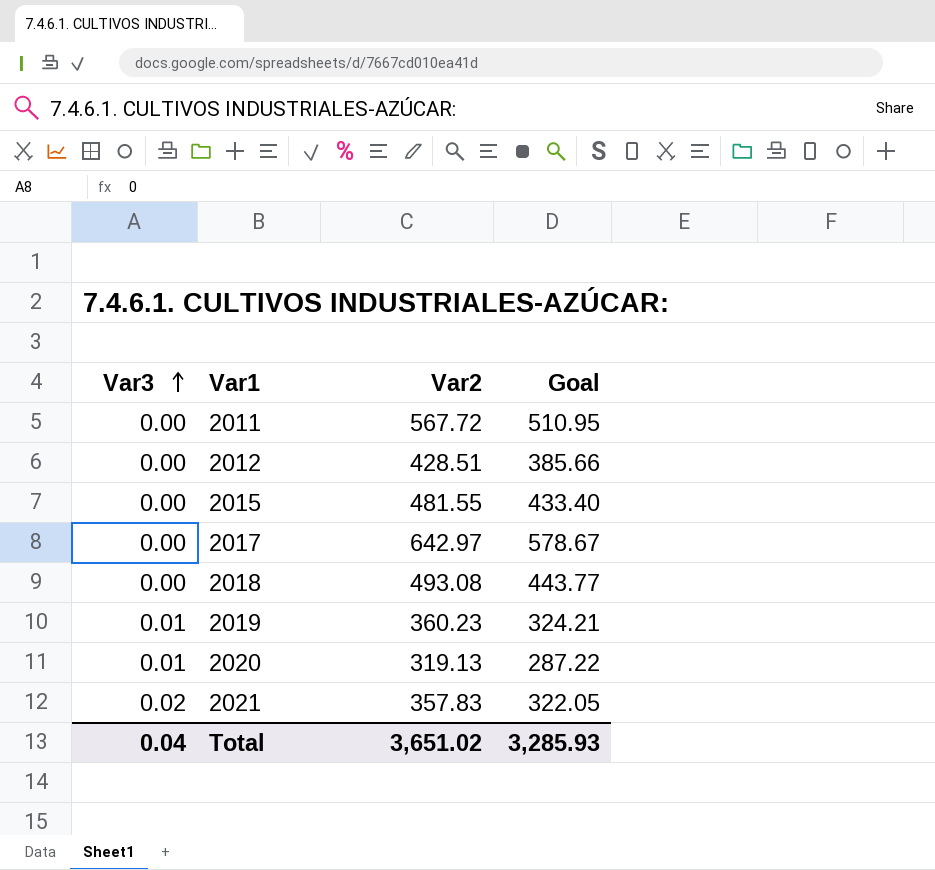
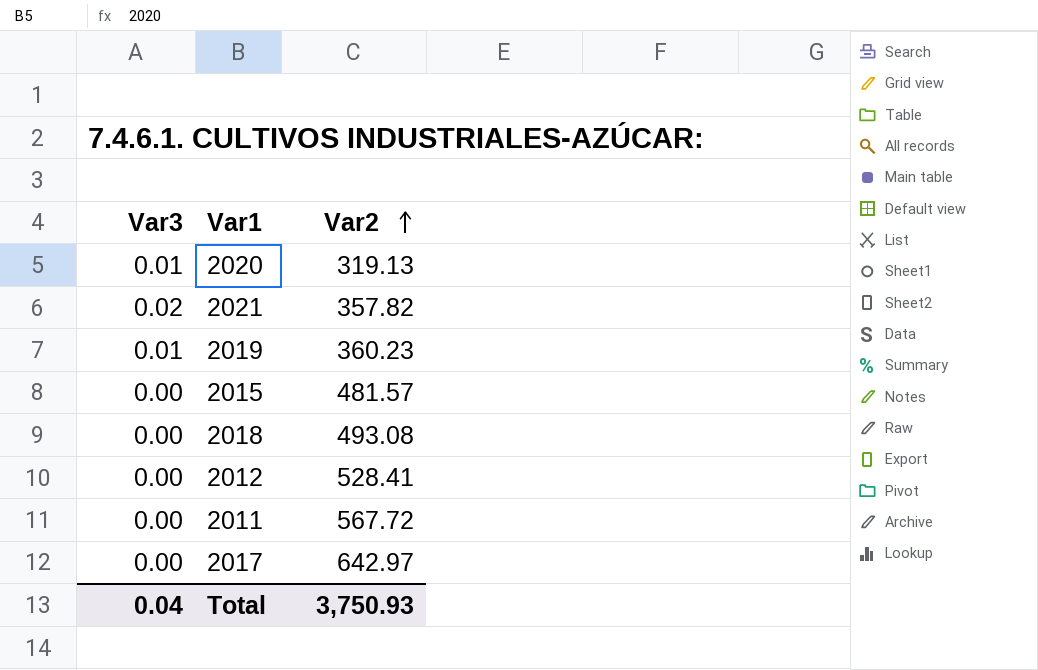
row order: Var3 ascending -> Var2 ascending
column Goal | formula: [Var2] * 0.9 -> none
2021 | Var2: 357.83 -> 357.82
2015 | Var2: 481.55 -> 481.57
2012 | Var2: 428.51 -> 528.41
Total | Var2: 3,651.02 -> 3,750.93

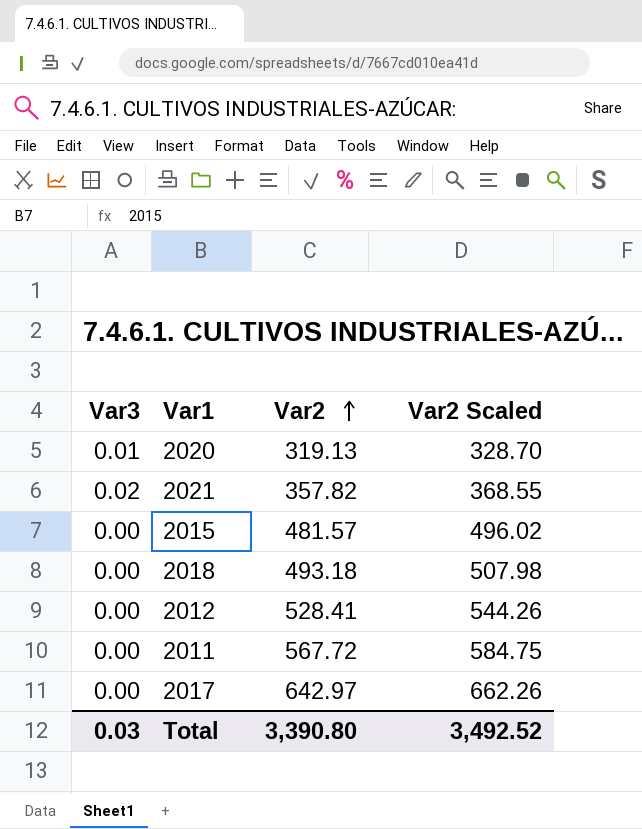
column Var2 Scaled | formula: none -> [Var2] * 1.03
row 2019: 0.01 | 360.23 -> none
2018 | Var2: 493.08 -> 493.18
Total | Var3: 0.04 -> 0.03
Total | Var2: 3,750.93 -> 3,390.80

